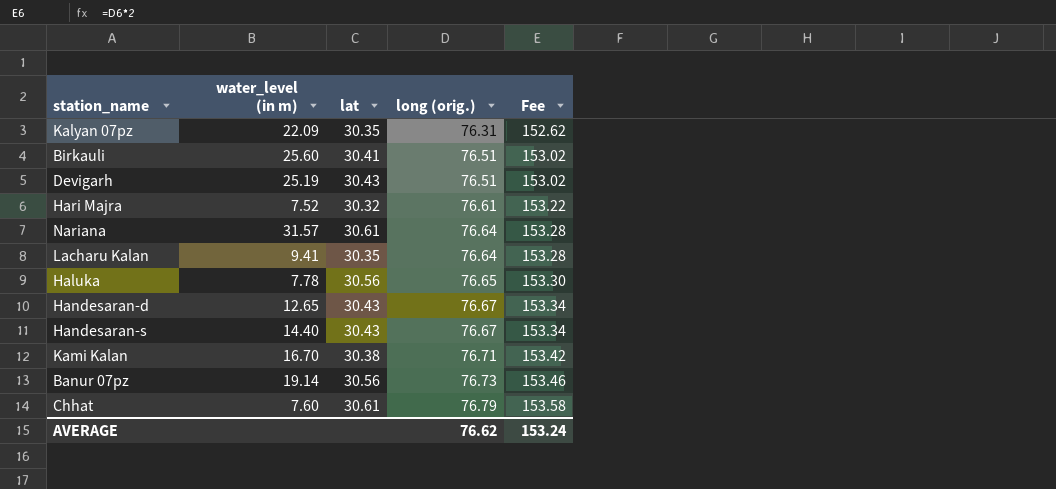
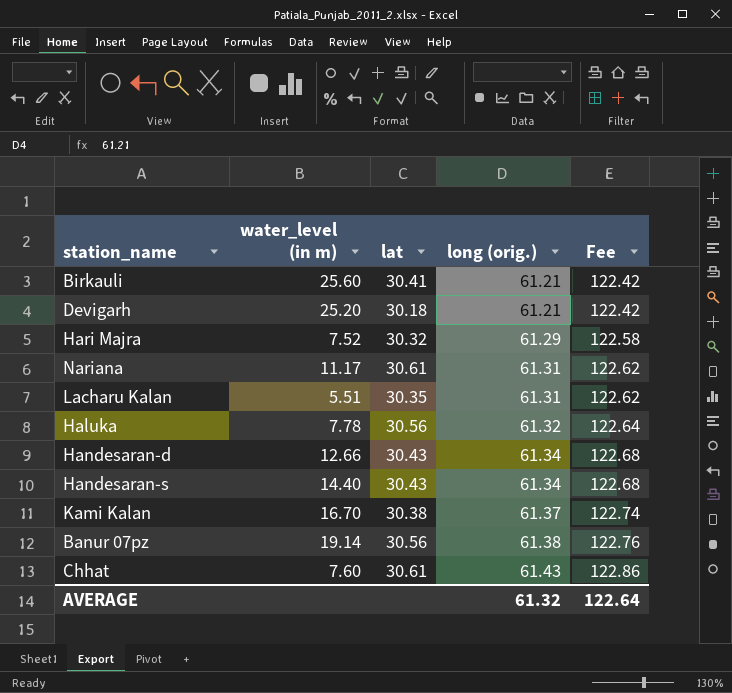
row Kalyan 07pz: 22.09 | 30.35 | 76.31 | 152.62 -> none
Birkauli | long (orig.): 76.51 -> 61.21
Birkauli | Fee: 153.02 -> 122.42
Devigarh | water_level (in m): 25.19 -> 25.20
Devigarh | lat: 30.43 -> 30.18
Devigarh | long (orig.): 76.51 -> 61.21
Devigarh | Fee: 153.02 -> 122.42
Hari Majra | long (orig.): 76.61 -> 61.29
Hari Majra | Fee: 153.22 -> 122.58
Nariana | water_level (in m): 31.57 -> 11.17
Nariana | long (orig.): 76.64 -> 61.31
Nariana | Fee: 153.28 -> 122.62
Lacharu Kalan | water_level (in m): 9.41 -> 5.51
Lacharu Kalan | long (orig.): 76.64 -> 61.31
Lacharu Kalan | Fee: 153.28 -> 122.62
Haluka | long (orig.): 76.65 -> 61.32
Haluka | Fee: 153.30 -> 122.64
Handesaran-d | water_level (in m): 12.65 -> 12.66
Handesaran-d | long (orig.): 76.67 -> 61.34
Handesaran-d | Fee: 153.34 -> 122.68
Handesaran-s | long (orig.): 76.67 -> 61.34
Handesaran-s | Fee: 153.34 -> 122.68
Kami Kalan | long (orig.): 76.71 -> 61.37
Kami Kalan | Fee: 153.42 -> 122.74
Banur 07pz | long (orig.): 76.73 -> 61.38
Banur 07pz | Fee: 153.46 -> 122.76
Chhat | long (orig.): 76.79 -> 61.43
Chhat | Fee: 153.58 -> 122.86
AVERAGE | long (orig.): 76.62 -> 61.32
AVERAGE | Fee: 153.24 -> 122.64

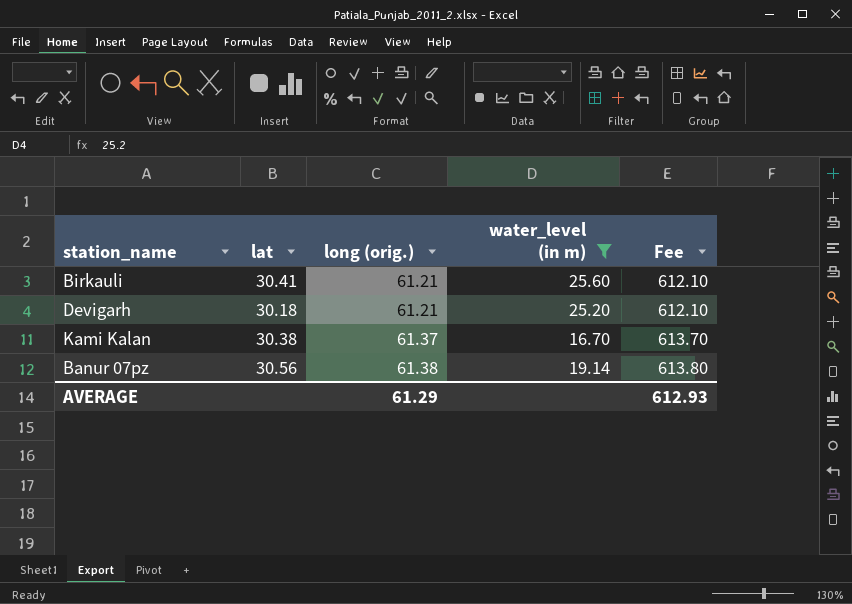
filter: none -> water_level (in m) >= 16.70
column water_level (in m) | position: 2 -> 4
column Fee | formula: [long (orig.)] * 2 -> [long (orig.)] * 10
AVERAGE | long (orig.): 61.32 -> 61.29
AVERAGE | Fee: 122.64 -> 612.93

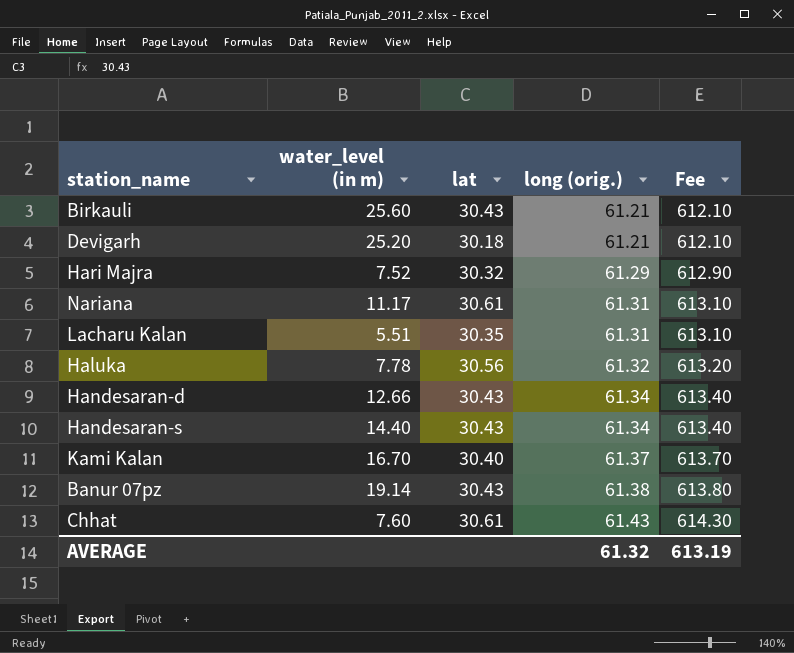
filter: water_level (in m) >= 16.70 -> none
column water_level (in m) | position: 4 -> 2
Birkauli | lat: 30.41 -> 30.43
Kami Kalan | lat: 30.38 -> 30.40
Banur 07pz | lat: 30.56 -> 30.43
AVERAGE | long (orig.): 61.29 -> 61.32
AVERAGE | Fee: 612.93 -> 613.19

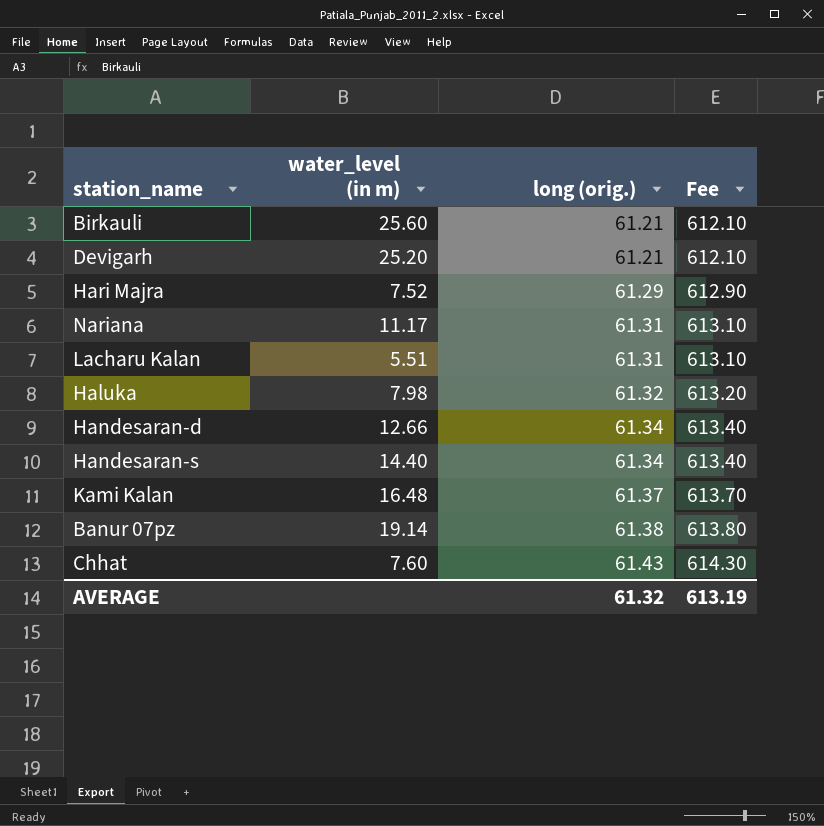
column lat | position: 3 -> none
Haluka | water_level (in m): 7.78 -> 7.98
Kami Kalan | water_level (in m): 16.70 -> 16.48

